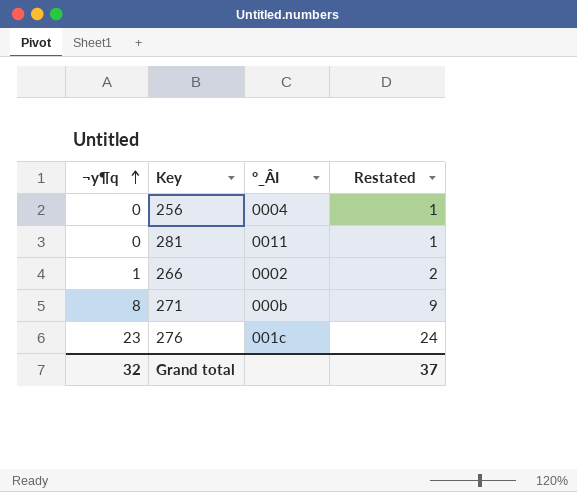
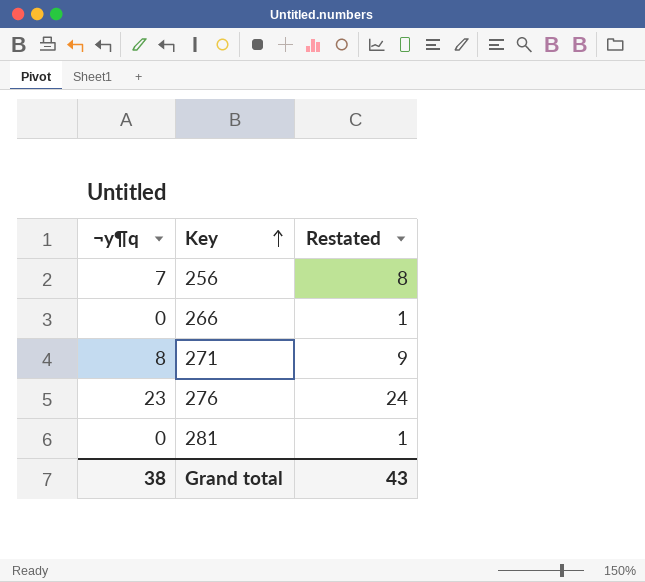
row order: ¬y¶q ascending -> Key ascending
column °_ÂI | position: 3 -> none
256 | ¬y¶q: 0 -> 7
256 | Restated: 1 -> 8
266 | ¬y¶q: 1 -> 0
266 | Restated: 2 -> 1
Grand total | ¬y¶q: 32 -> 38
Grand total | Restated: 37 -> 43

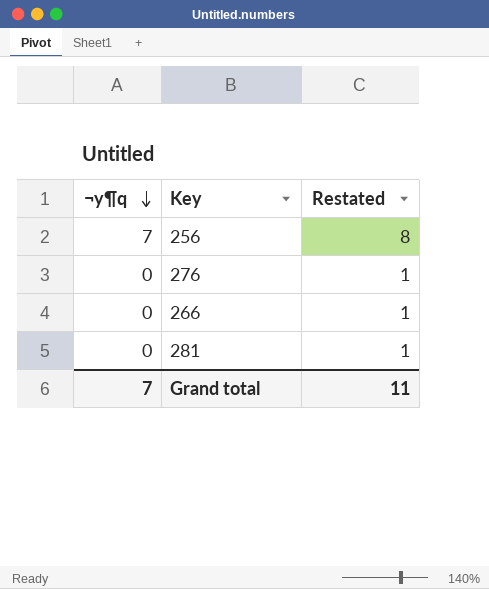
row order: Key ascending -> ¬y¶q descending
row 271: 8 | 9 -> none
276 | ¬y¶q: 23 -> 0
276 | Restated: 24 -> 1
Grand total | ¬y¶q: 38 -> 7
Grand total | Restated: 43 -> 11

